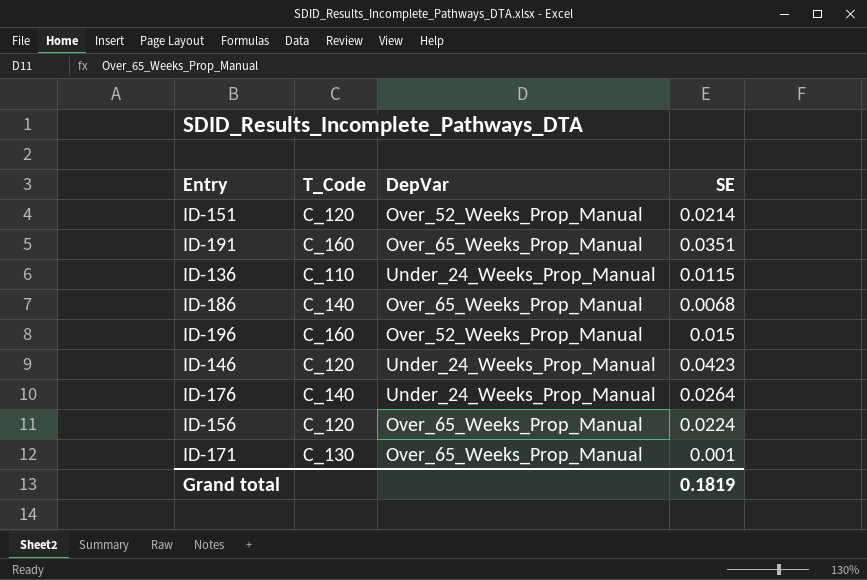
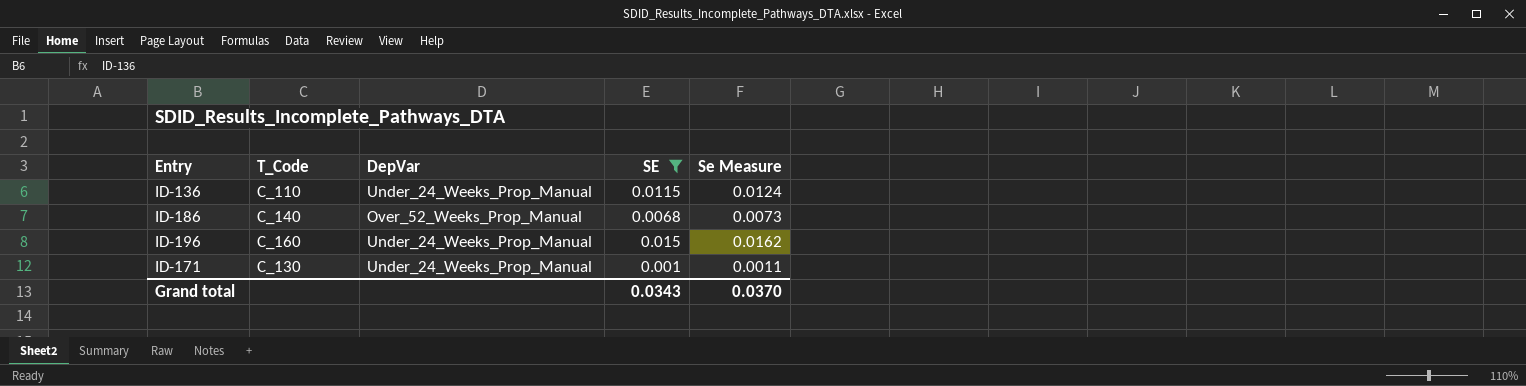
filter: none -> SE <= 0.015
column Se Measure | formula: none -> [SE] * 1.08
ID-186 | DepVar: Over_65_Weeks_Prop_Manual -> Over_52_Weeks_Prop_Manual
ID-196 | DepVar: Over_52_Weeks_Prop_Manual -> Under_24_Weeks_Prop_Manual
ID-171 | DepVar: Over_65_Weeks_Prop_Manual -> Under_24_Weeks_Prop_Manual
Grand total | SE: 0.1819 -> 0.0343

